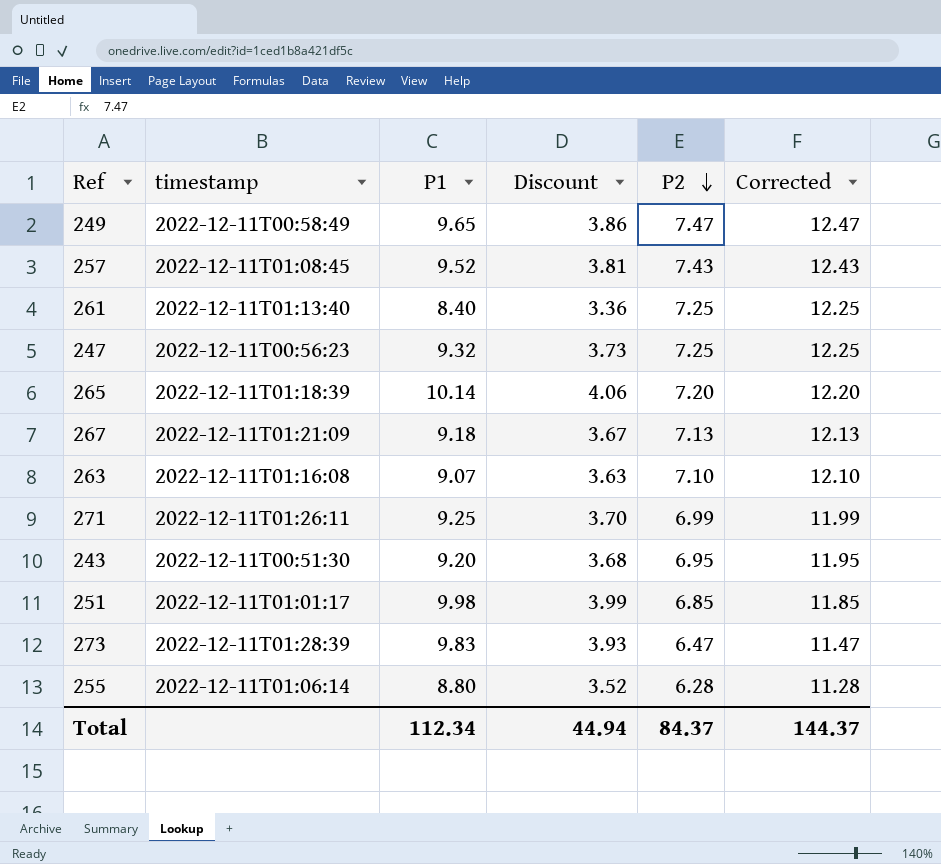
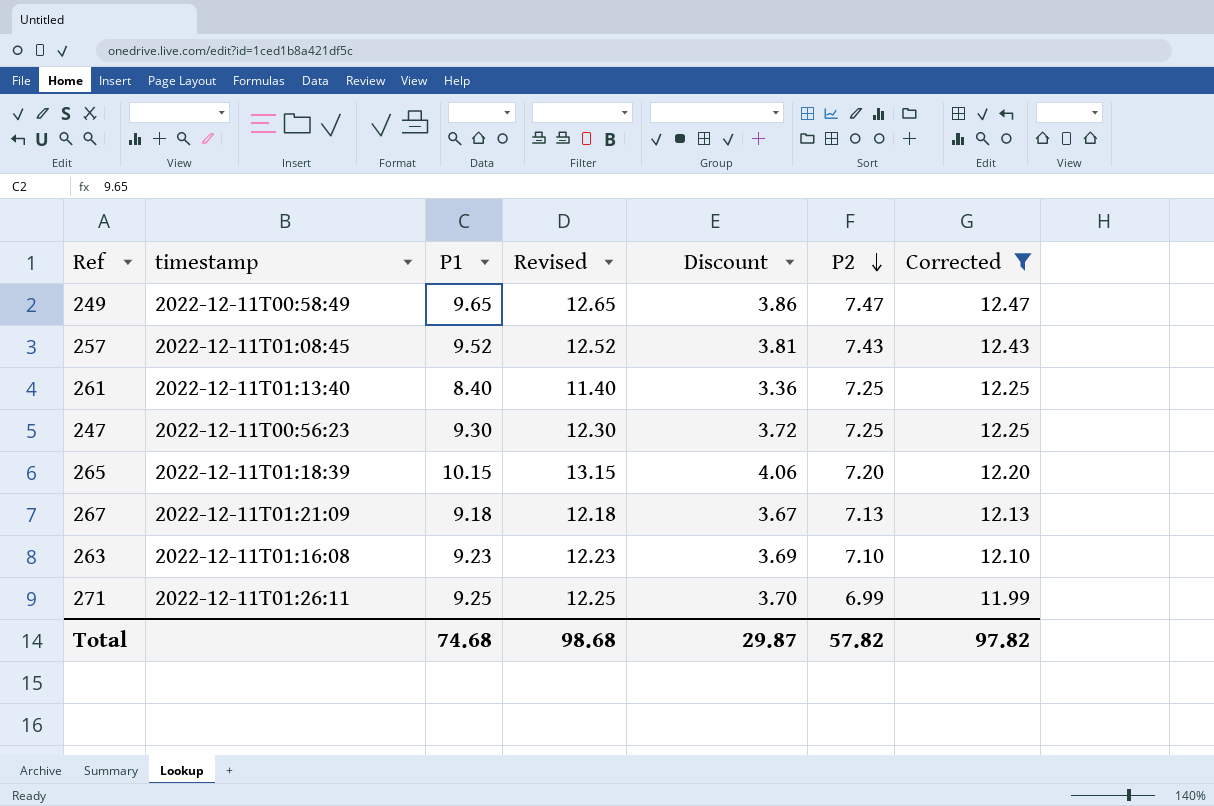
filter: none -> Corrected >= 11.99
column Revised | formula: none -> [P1] + 3
247 | P1: 9.32 -> 9.30
247 | Discount: 3.73 -> 3.72
265 | P1: 10.14 -> 10.15
263 | P1: 9.07 -> 9.23
263 | Discount: 3.63 -> 3.69
Total | P1: 112.34 -> 74.68
Total | Discount: 44.94 -> 29.87
Total | P2: 84.37 -> 57.82
Total | Corrected: 144.37 -> 97.82

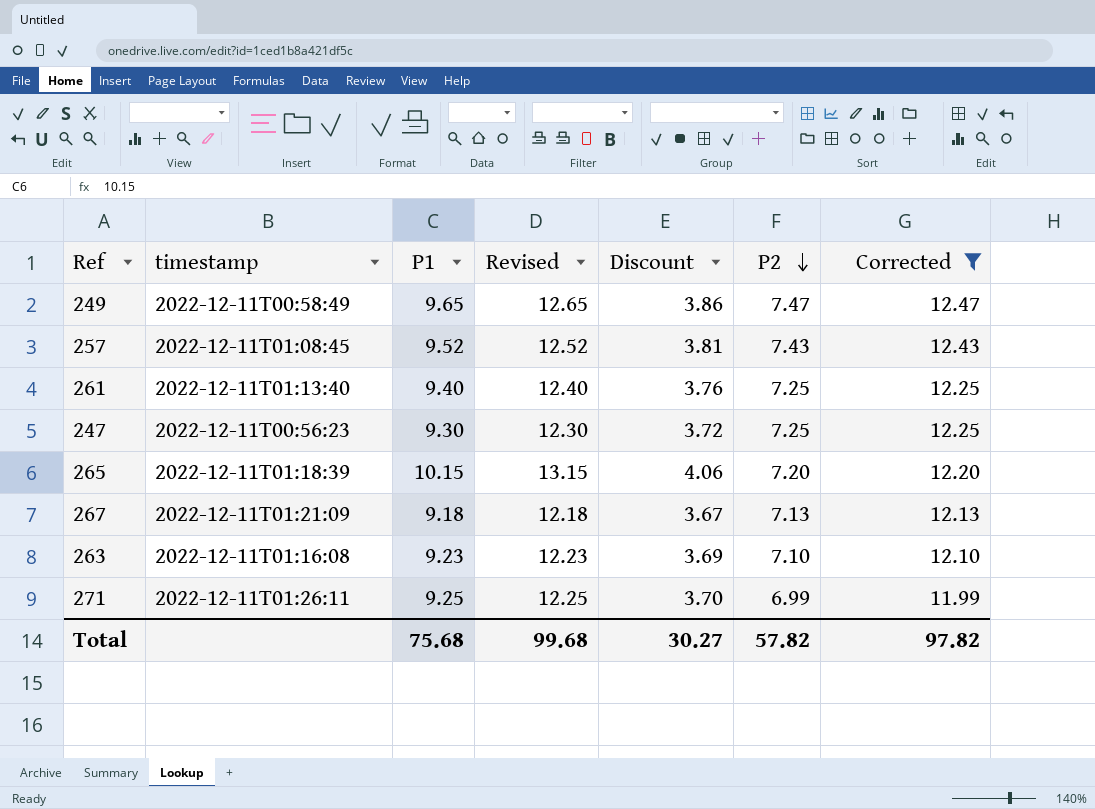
261 | P1: 8.40 -> 9.40
261 | Revised: 11.40 -> 12.40
261 | Discount: 3.36 -> 3.76
Total | P1: 74.68 -> 75.68
Total | Revised: 98.68 -> 99.68
Total | Discount: 29.87 -> 30.27

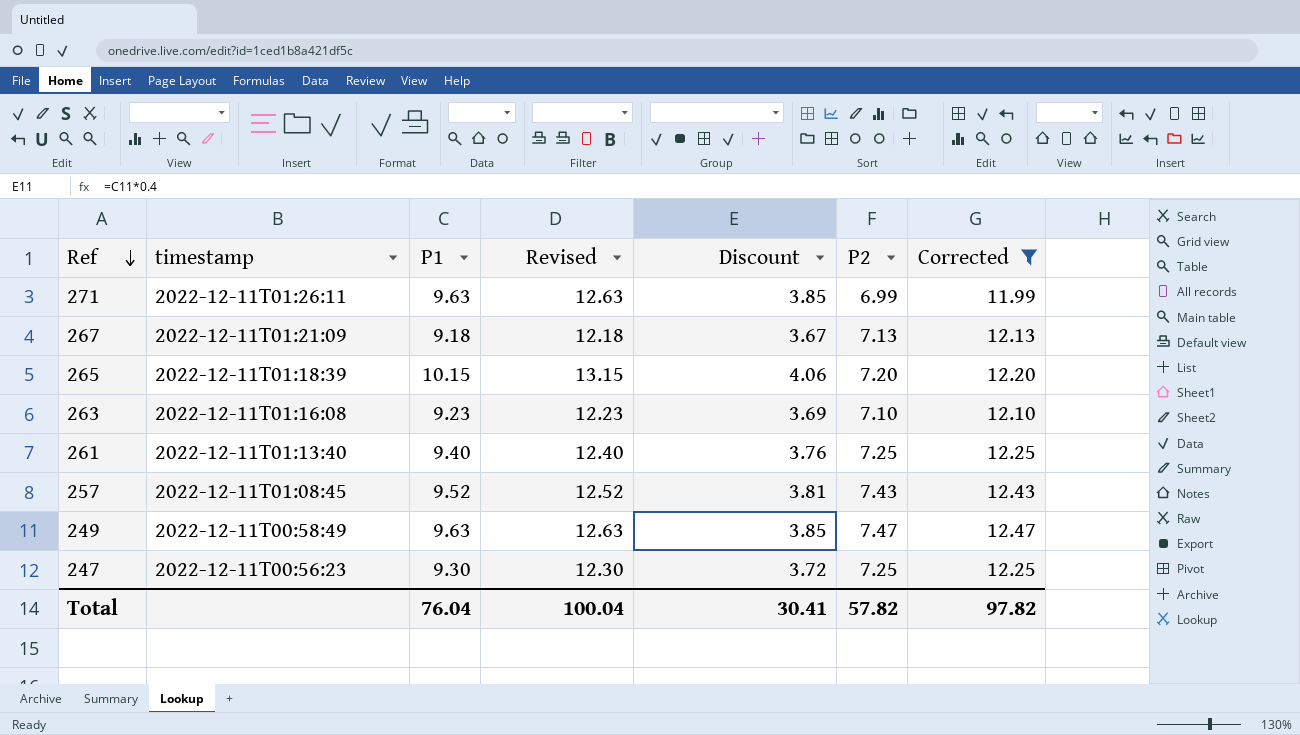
row order: P2 descending -> Ref descending
271 | P1: 9.25 -> 9.63
271 | Revised: 12.25 -> 12.63
271 | Discount: 3.70 -> 3.85
249 | P1: 9.65 -> 9.63
249 | Revised: 12.65 -> 12.63
249 | Discount: 3.86 -> 3.85
Total | P1: 75.68 -> 76.04
Total | Revised: 99.68 -> 100.04
Total | Discount: 30.27 -> 30.41

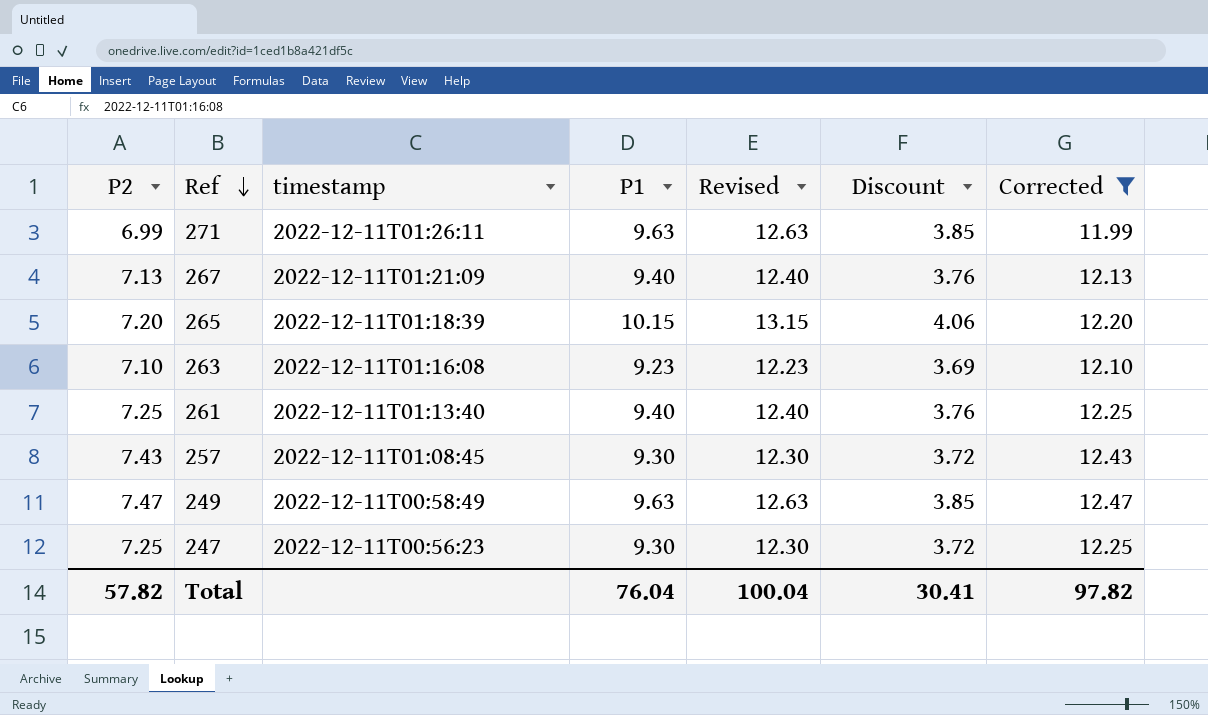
column P2 | position: 6 -> 1
267 | P1: 9.18 -> 9.40
267 | Revised: 12.18 -> 12.40
267 | Discount: 3.67 -> 3.76
257 | P1: 9.52 -> 9.30
257 | Revised: 12.52 -> 12.30
257 | Discount: 3.81 -> 3.72

